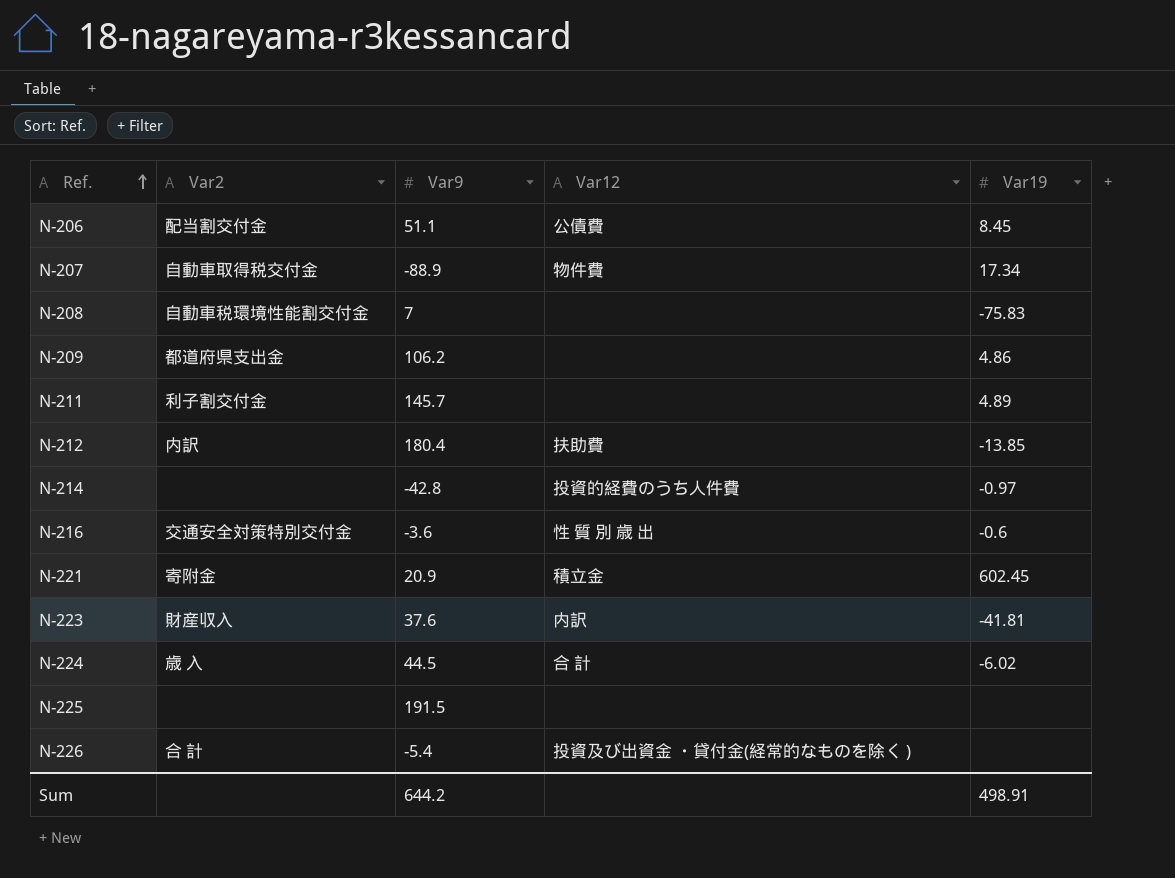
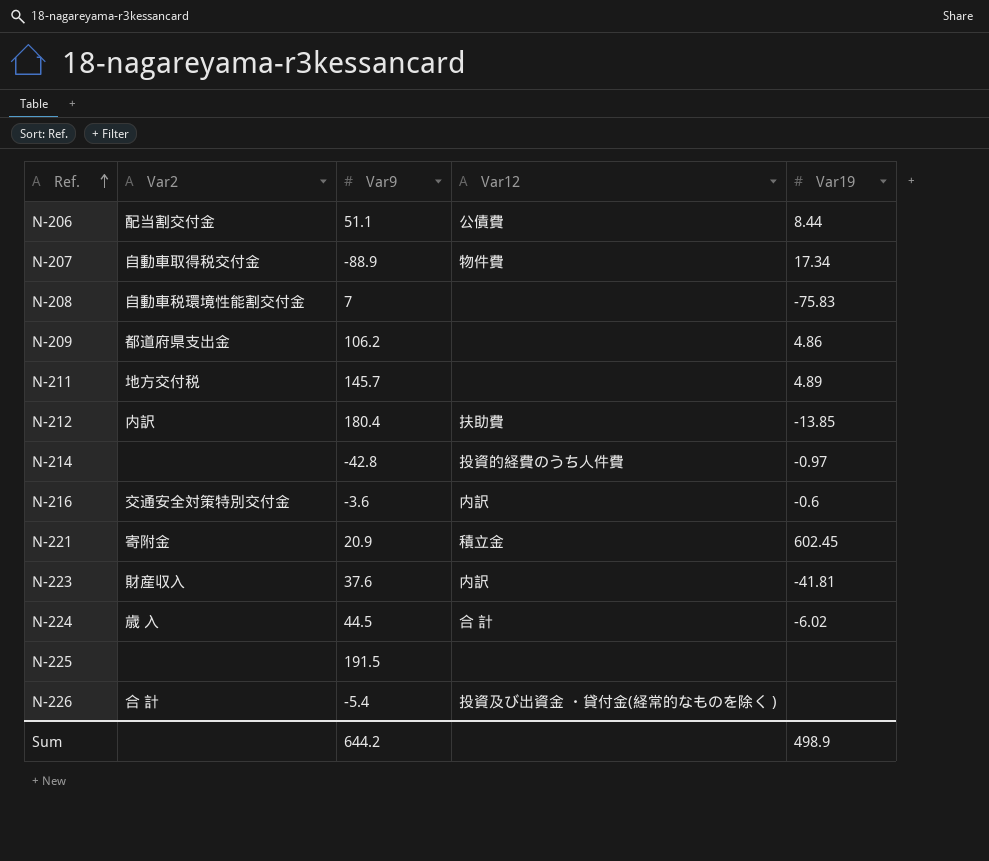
N-206 | Var19: 8.45 -> 8.44
N-211 | Var2: 利子割交付金 -> 地方交付税
N-216 | Var12: 性 質 別 歳 出 -> 内訳
Sum | Var19: 498.91 -> 498.9

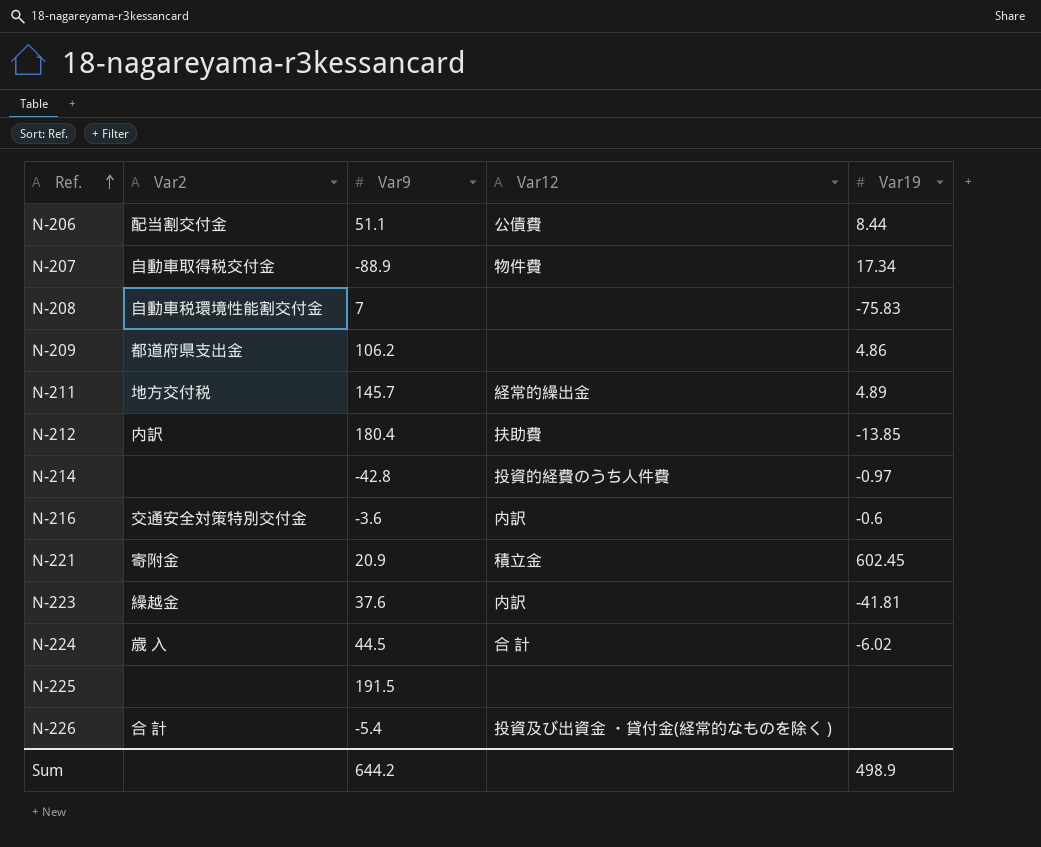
N-211 | Var12: none -> 経常的繰出金
N-223 | Var2: 財産収入 -> 繰越金

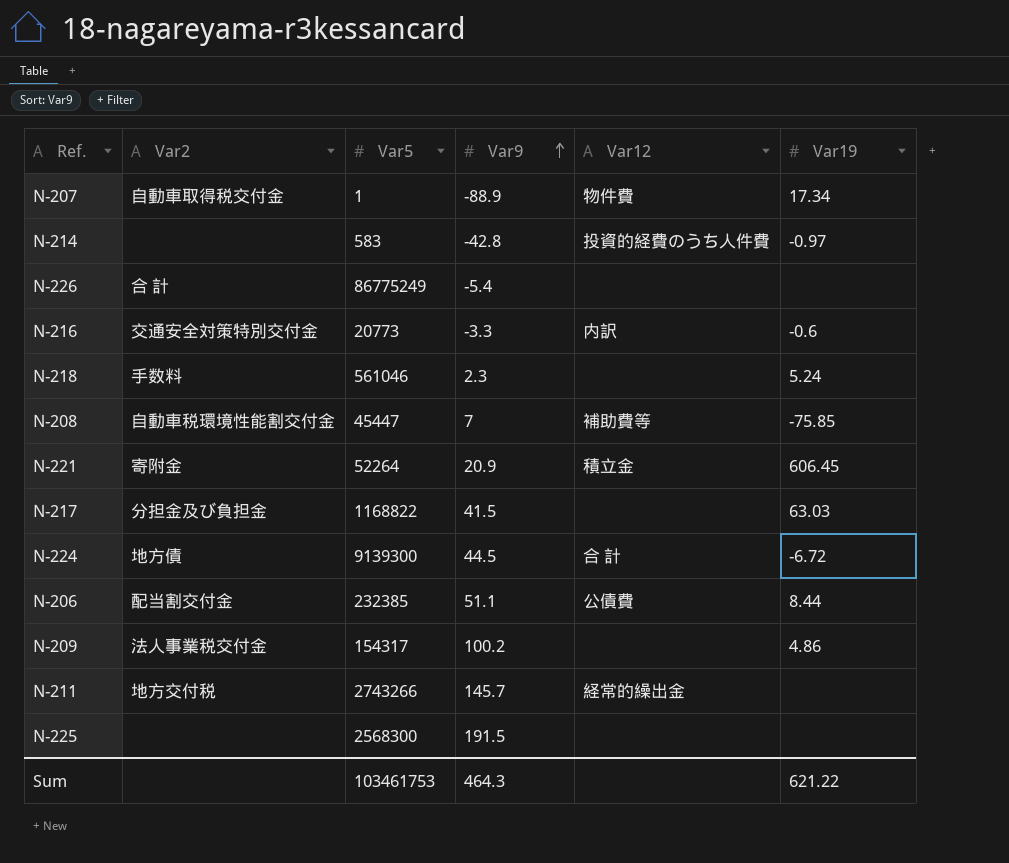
row order: Ref. ascending -> Var9 ascending
column Var5 | position: none -> 3
row N-212: 内訳 | 180.4 | 扶助費 | -13.85 -> none
row N-223: 繰越金 | 37.6 | 内訳 | -41.81 -> none
N-226 | Var12: 投資及び出資金 ・貸付金(経常的なものを除く ) -> none
N-216 | Var9: -3.6 -> -3.3
row N-218: none -> 手数料 | 561046 | 2.3 | none | 5.24
N-208 | Var12: none -> 補助費等
N-208 | Var19: -75.83 -> -75.85
N-221 | Var19: 602.45 -> 606.45
row N-217: none -> 分担金及び負担金 | 1168822 | 41.5 | none | 63.03
N-224 | Var2: 歳 入 -> 地方債
N-224 | Var19: -6.02 -> -6.72
N-209 | Var2: 都道府県支出金 -> 法人事業税交付金
N-209 | Var9: 106.2 -> 100.2
N-211 | Var19: 4.89 -> none
Sum | Var9: 644.2 -> 464.3
Sum | Var19: 498.9 -> 621.22

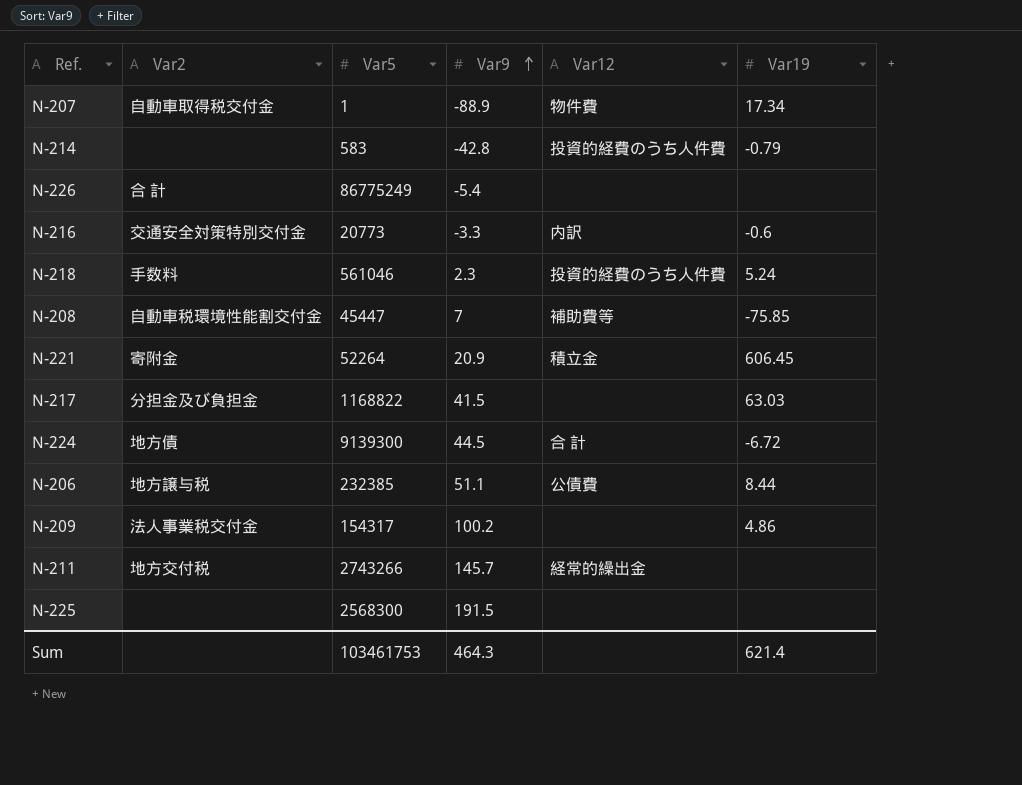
N-214 | Var19: -0.97 -> -0.79
N-218 | Var12: none -> 投資的経費のうち人件費
N-206 | Var2: 配当割交付金 -> 地方譲与税
Sum | Var19: 621.22 -> 621.4

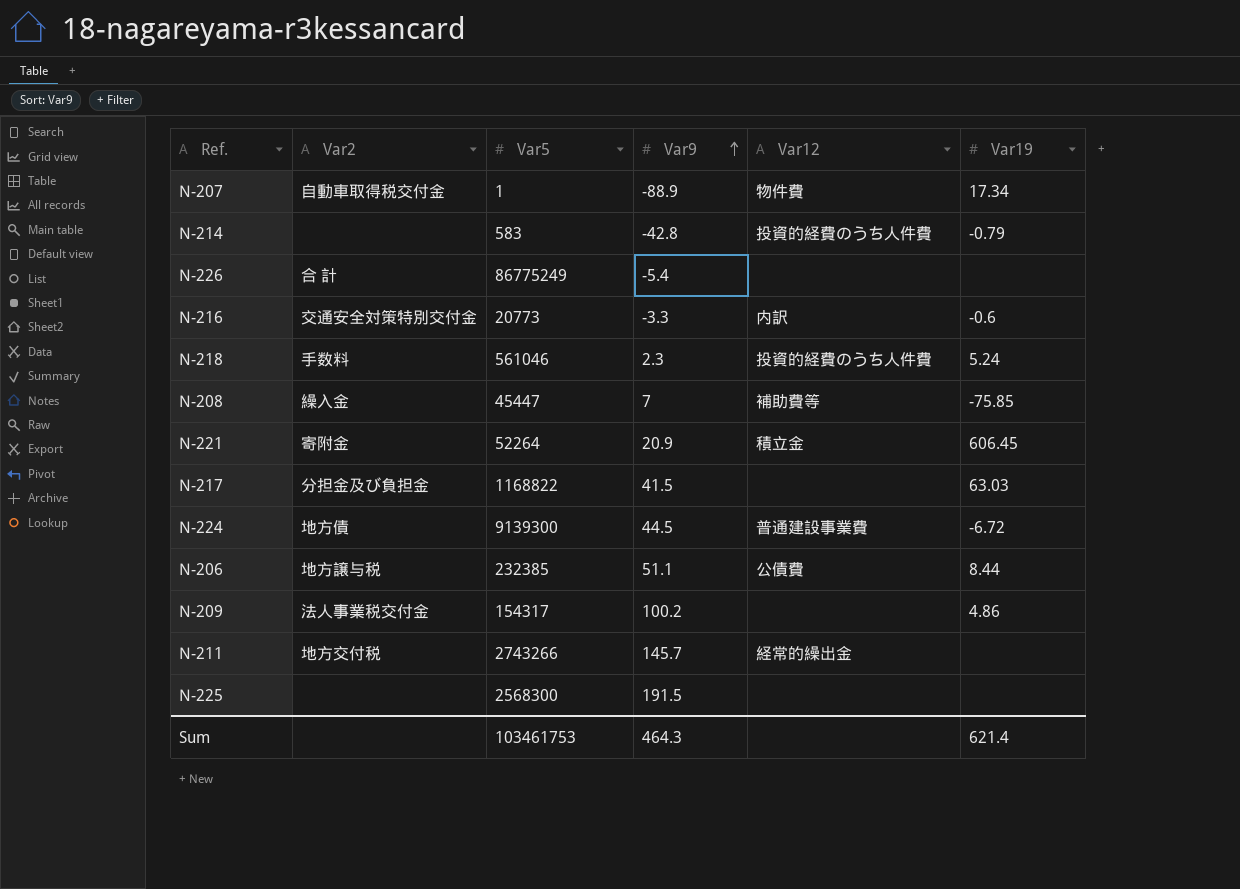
N-208 | Var2: 自動車税環境性能割交付金 -> 繰入金
N-224 | Var12: 合 計 -> 普通建設事業費

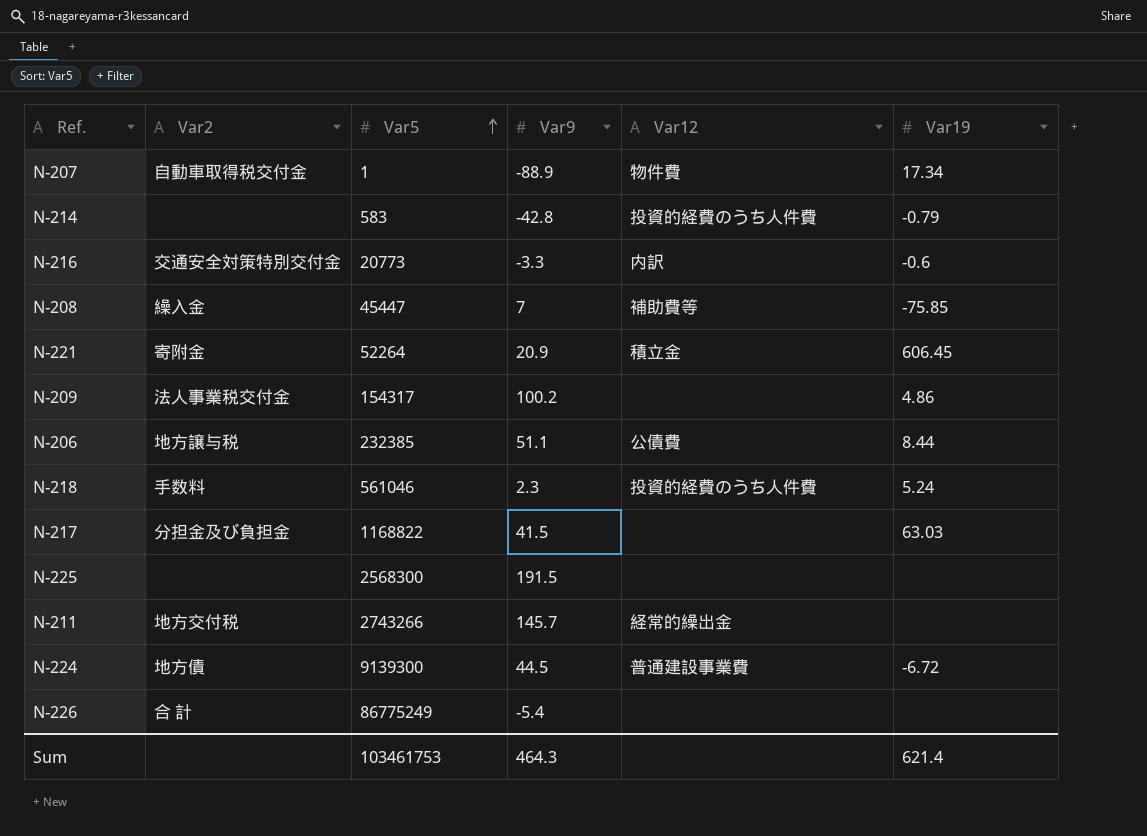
row order: Var9 ascending -> Var5 ascending

